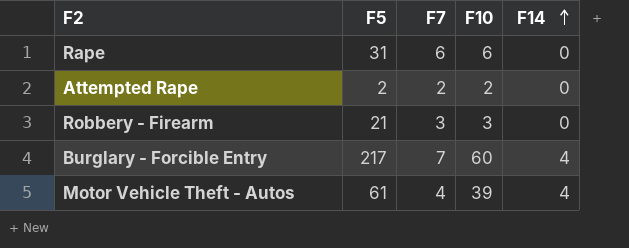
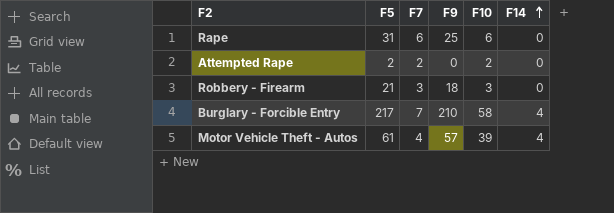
column F9 | formula: none -> [F5] - [F7]
Burglary - Forcible Entry | F10: 60 -> 58

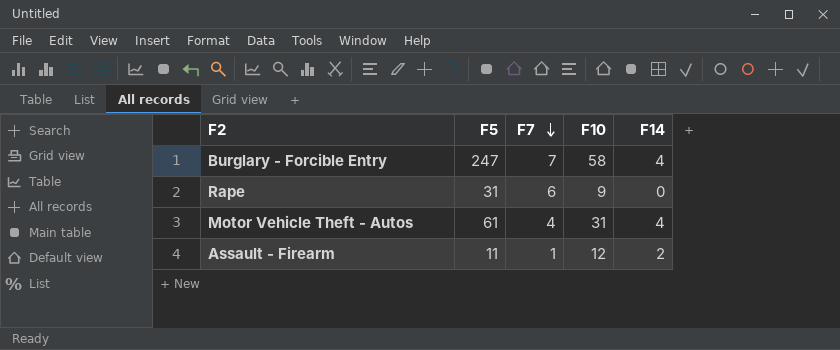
row order: F14 ascending -> F7 descending
column F9 | formula: [F5] - [F7] -> none
row Attempted Rape: 2 | 2 | 0 | 2 | 0 -> none
row Robbery - Firearm: 21 | 3 | 18 | 3 | 0 -> none
Burglary - Forcible Entry | F5: 217 -> 247
Rape | F10: 6 -> 9
Motor Vehicle Theft - Autos | F10: 39 -> 31
row Assault - Firearm: none -> 11 | 1 | 12 | 2

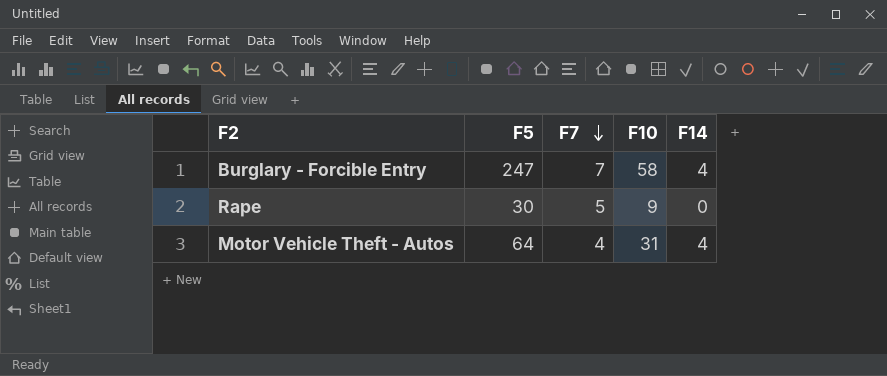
row Assault - Firearm: 11 | 1 | 12 | 2 -> none
Rape | F5: 31 -> 30
Rape | F7: 6 -> 5
Motor Vehicle Theft - Autos | F5: 61 -> 64

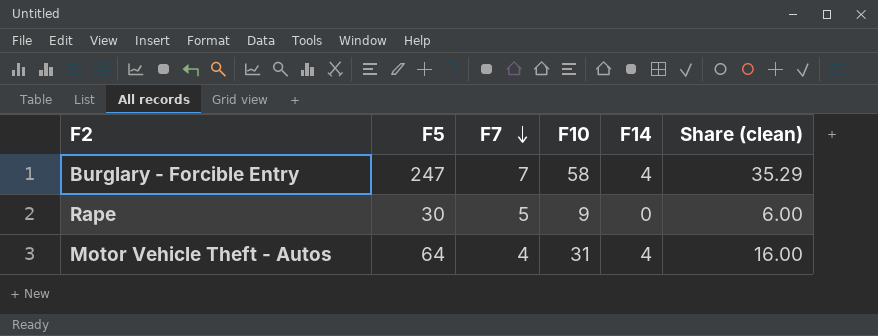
column Share (clean) | formula: none -> [F5] / [F7]

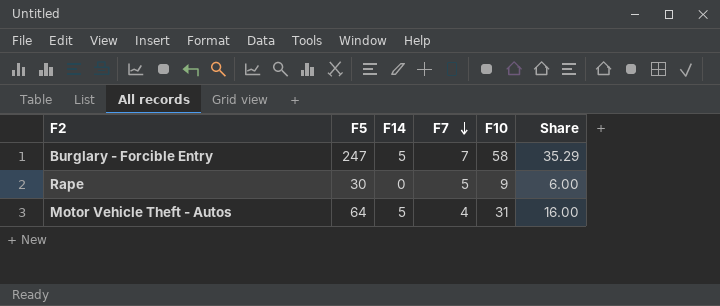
column F14 | position: 5 -> 3
column name: Share (clean) -> Share
Burglary - Forcible Entry | F14: 4 -> 5
Motor Vehicle Theft - Autos | F14: 4 -> 5

